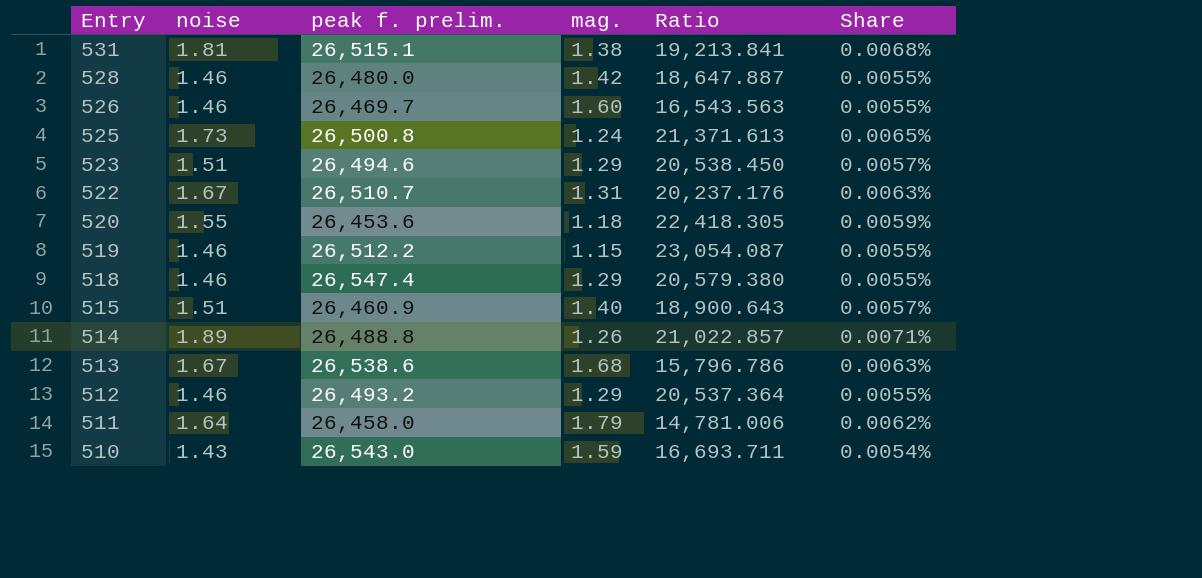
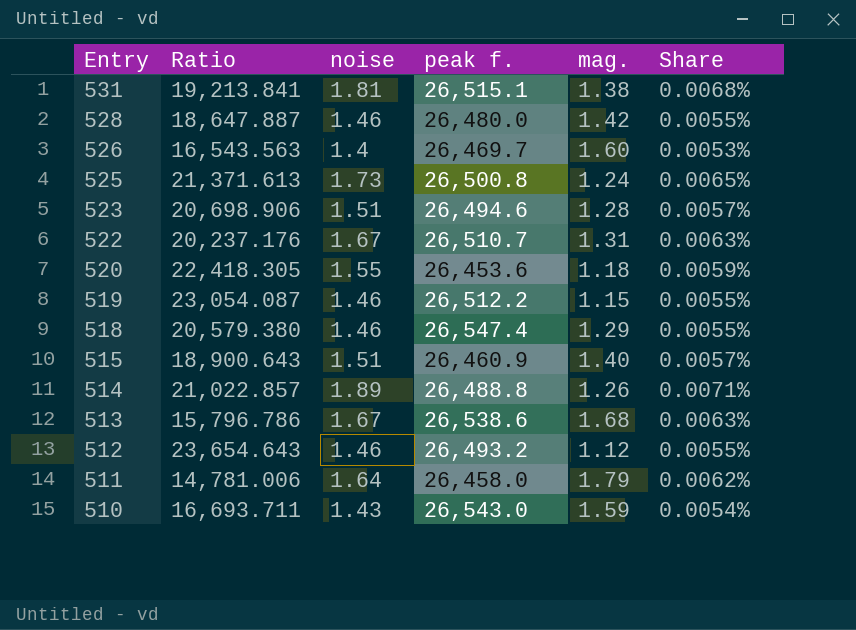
column Ratio | position: 5 -> 2
column name: peak f. prelim. -> peak f.
526 | noise: 1.46 -> 1.4
526 | Share: 0.0055% -> 0.0053%
523 | Ratio: 20,538.450 -> 20,698.906
523 | mag.: 1.29 -> 1.28
512 | Ratio: 20,537.364 -> 23,654.643
512 | mag.: 1.29 -> 1.12

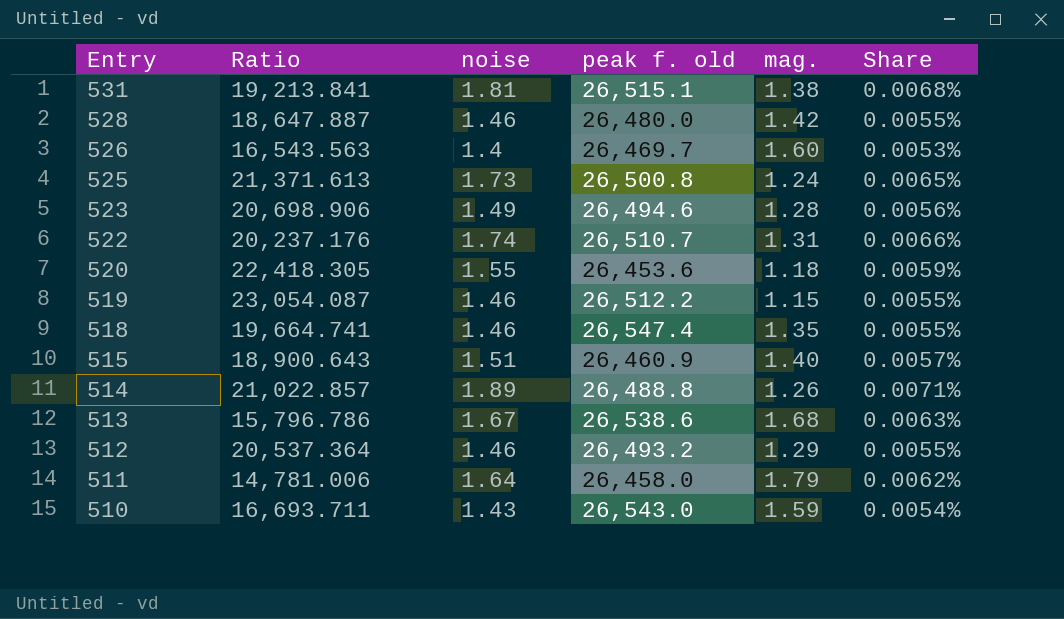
column name: peak f. -> peak f. old
523 | noise: 1.51 -> 1.49
523 | Share: 0.0057% -> 0.0056%
522 | noise: 1.67 -> 1.74
522 | Share: 0.0063% -> 0.0066%
518 | Ratio: 20,579.380 -> 19,664.741
518 | mag.: 1.29 -> 1.35
512 | Ratio: 23,654.643 -> 20,537.364
512 | mag.: 1.12 -> 1.29

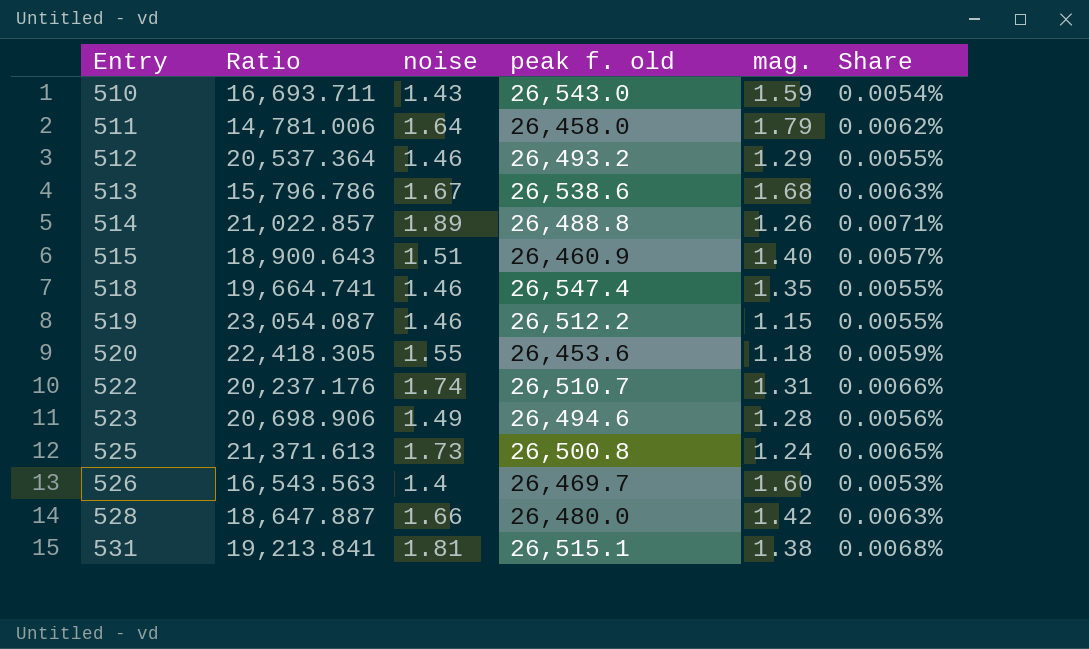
row order: Entry descending -> Entry ascending
528 | noise: 1.46 -> 1.66
528 | Share: 0.0055% -> 0.0063%

